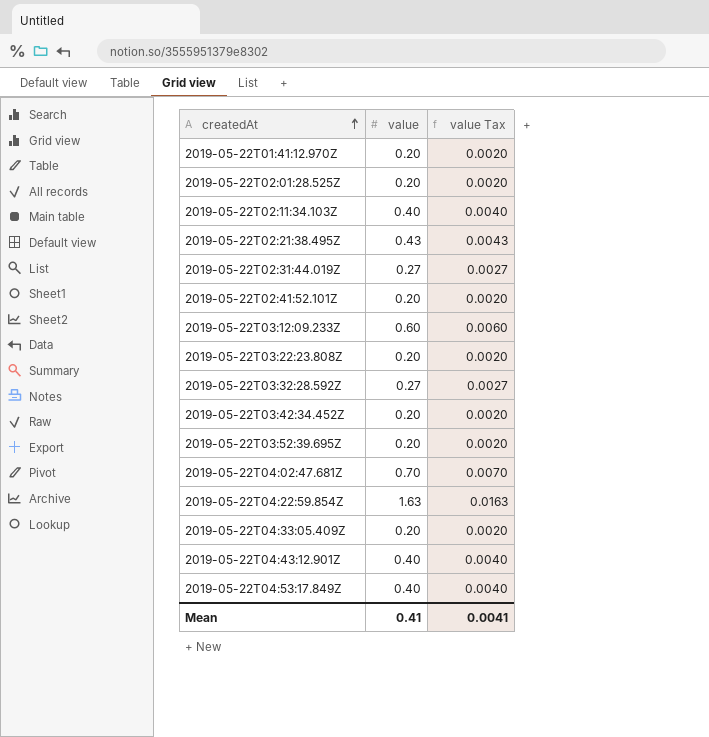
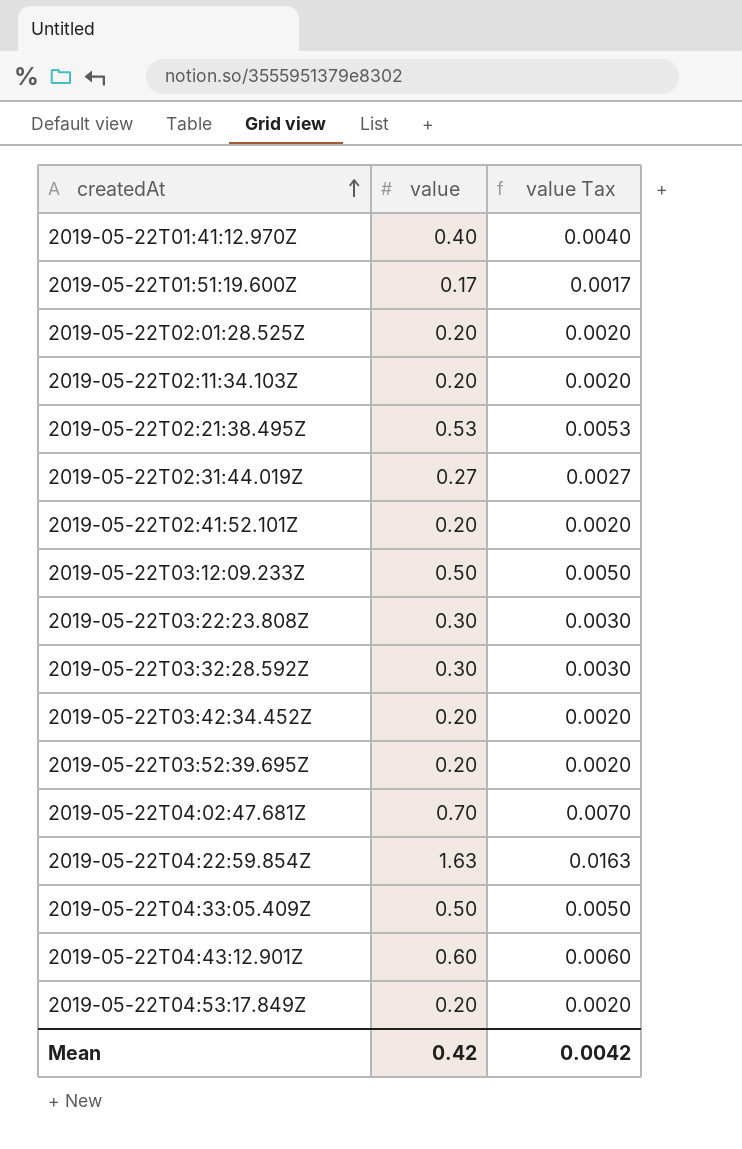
2019-05-22T01:41:12.970Z | value: 0.20 -> 0.40
2019-05-22T01:41:12.970Z | value Tax: 0.0020 -> 0.0040
row 2019-05-22T01:51:19.600Z: none -> 0.17 | 0.0017
2019-05-22T02:11:34.103Z | value: 0.40 -> 0.20
2019-05-22T02:11:34.103Z | value Tax: 0.0040 -> 0.0020
2019-05-22T02:21:38.495Z | value: 0.43 -> 0.53
2019-05-22T02:21:38.495Z | value Tax: 0.0043 -> 0.0053
2019-05-22T03:12:09.233Z | value: 0.60 -> 0.50
2019-05-22T03:12:09.233Z | value Tax: 0.0060 -> 0.0050
2019-05-22T03:22:23.808Z | value: 0.20 -> 0.30
2019-05-22T03:22:23.808Z | value Tax: 0.0020 -> 0.0030
2019-05-22T03:32:28.592Z | value: 0.27 -> 0.30
2019-05-22T03:32:28.592Z | value Tax: 0.0027 -> 0.0030
2019-05-22T04:33:05.409Z | value: 0.20 -> 0.50
2019-05-22T04:33:05.409Z | value Tax: 0.0020 -> 0.0050
2019-05-22T04:43:12.901Z | value: 0.40 -> 0.60
2019-05-22T04:43:12.901Z | value Tax: 0.0040 -> 0.0060
2019-05-22T04:53:17.849Z | value: 0.40 -> 0.20
2019-05-22T04:53:17.849Z | value Tax: 0.0040 -> 0.0020
Mean | value: 0.41 -> 0.42
Mean | value Tax: 0.0041 -> 0.0042

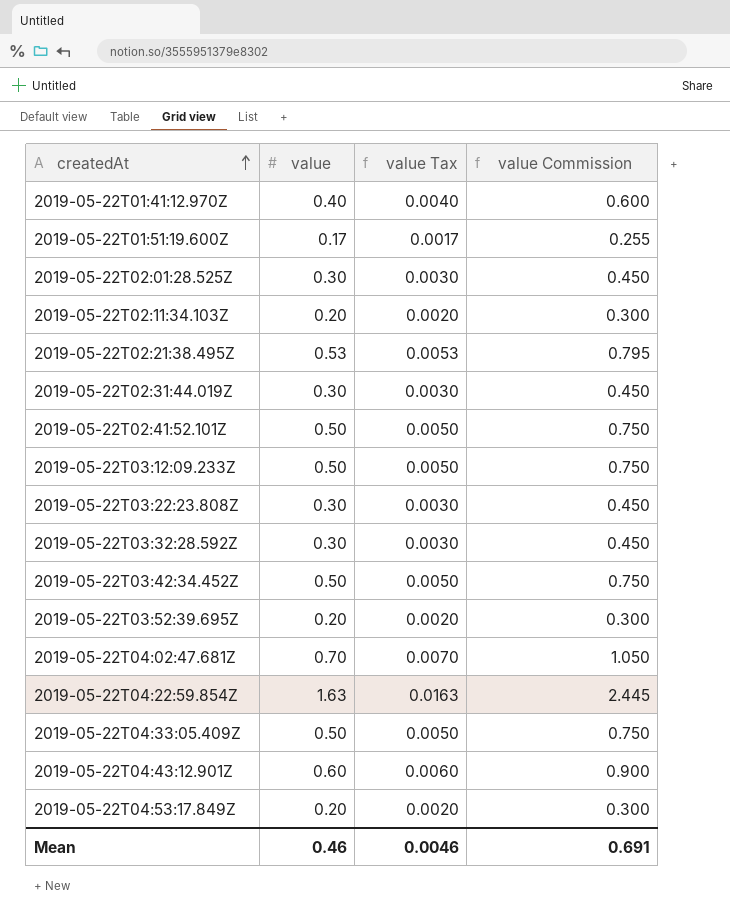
column value Commission | formula: none -> [value] * 1.5
2019-05-22T02:01:28.525Z | value: 0.20 -> 0.30
2019-05-22T02:01:28.525Z | value Tax: 0.0020 -> 0.0030
2019-05-22T02:31:44.019Z | value: 0.27 -> 0.30
2019-05-22T02:31:44.019Z | value Tax: 0.0027 -> 0.0030
2019-05-22T02:41:52.101Z | value: 0.20 -> 0.50
2019-05-22T02:41:52.101Z | value Tax: 0.0020 -> 0.0050
2019-05-22T03:42:34.452Z | value: 0.20 -> 0.50
2019-05-22T03:42:34.452Z | value Tax: 0.0020 -> 0.0050
Mean | value: 0.42 -> 0.46
Mean | value Tax: 0.0042 -> 0.0046

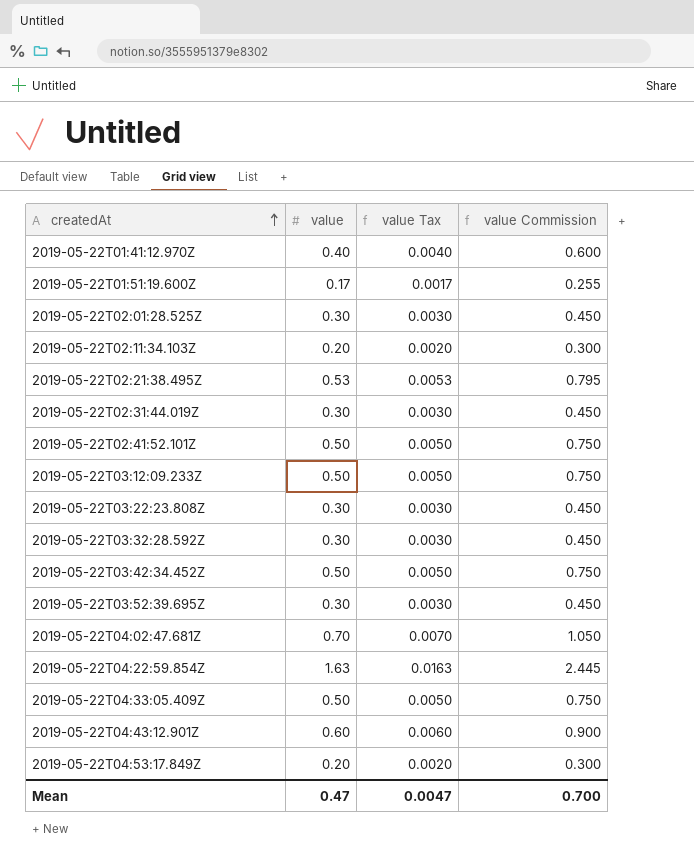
2019-05-22T03:52:39.695Z | value: 0.20 -> 0.30
2019-05-22T03:52:39.695Z | value Tax: 0.0020 -> 0.0030
2019-05-22T03:52:39.695Z | value Commission: 0.300 -> 0.450
Mean | value: 0.46 -> 0.47
Mean | value Tax: 0.0046 -> 0.0047
Mean | value Commission: 0.691 -> 0.700

